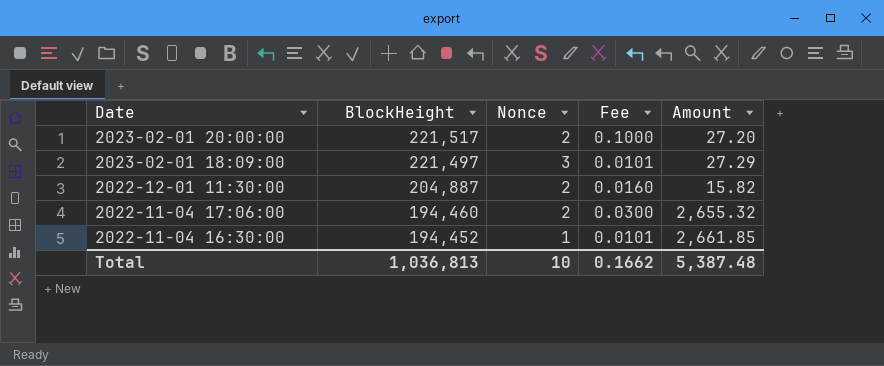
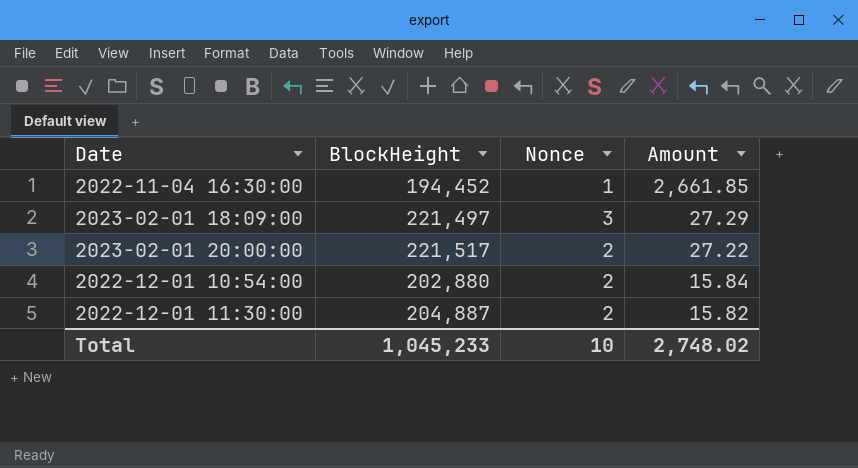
row order: Date descending -> Amount descending
column Fee | position: 4 -> none
row 2022-11-04 17:06:00: 194,460 | 2 | 0.0300 | 2,655.32 -> none
2023-02-01 20:00:00 | Amount: 27.20 -> 27.22
row 2022-12-01 10:54:00: none -> 202,880 | 2 | 15.84
Total | BlockHeight: 1,036,813 -> 1,045,233
Total | Amount: 5,387.48 -> 2,748.02

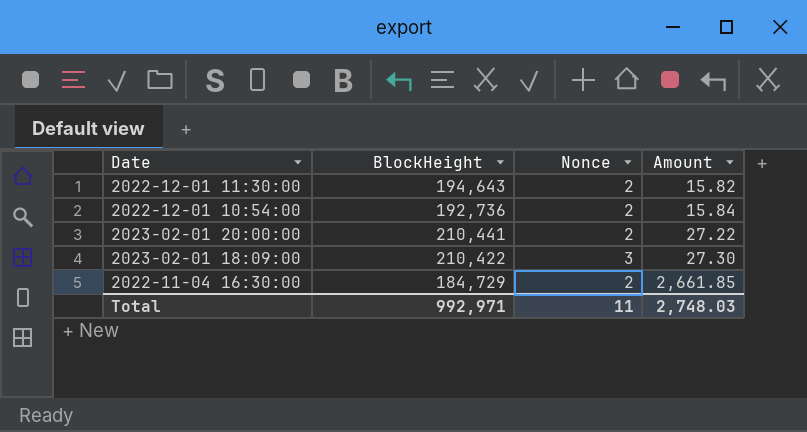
row order: Amount descending -> Amount ascending
2022-12-01 11:30:00 | BlockHeight: 204,887 -> 194,643
2022-12-01 10:54:00 | BlockHeight: 202,880 -> 192,736
2023-02-01 20:00:00 | BlockHeight: 221,517 -> 210,441
2023-02-01 18:09:00 | BlockHeight: 221,497 -> 210,422
2023-02-01 18:09:00 | Amount: 27.29 -> 27.30
2022-11-04 16:30:00 | BlockHeight: 194,452 -> 184,729
2022-11-04 16:30:00 | Nonce: 1 -> 2
Total | BlockHeight: 1,045,233 -> 992,971
Total | Nonce: 10 -> 11
Total | Amount: 2,748.02 -> 2,748.03

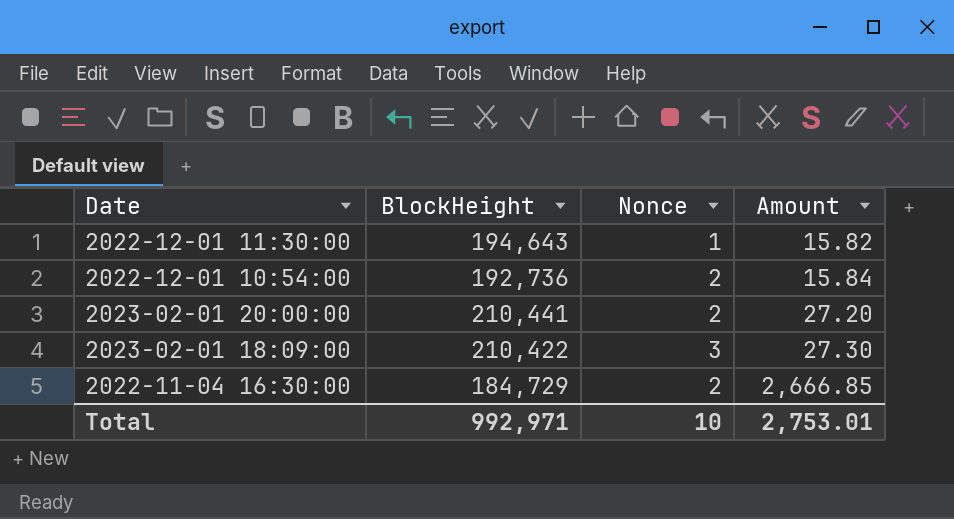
2022-12-01 11:30:00 | Nonce: 2 -> 1
2023-02-01 20:00:00 | Amount: 27.22 -> 27.20
2022-11-04 16:30:00 | Amount: 2,661.85 -> 2,666.85
Total | Nonce: 11 -> 10
Total | Amount: 2,748.03 -> 2,753.01

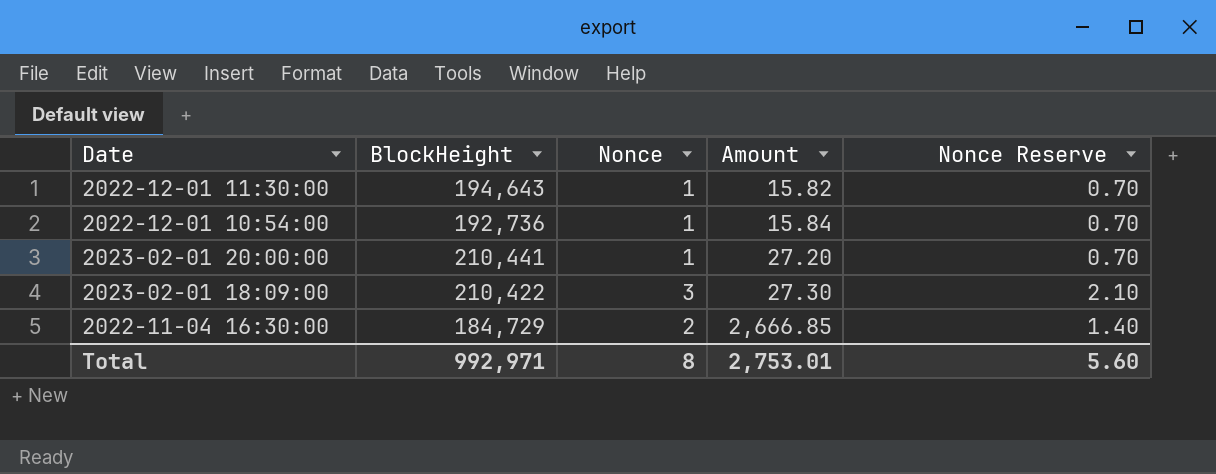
column Nonce Reserve | formula: none -> [Nonce] * 0.7
2022-12-01 10:54:00 | Nonce: 2 -> 1
2023-02-01 20:00:00 | Nonce: 2 -> 1
Total | Nonce: 10 -> 8

